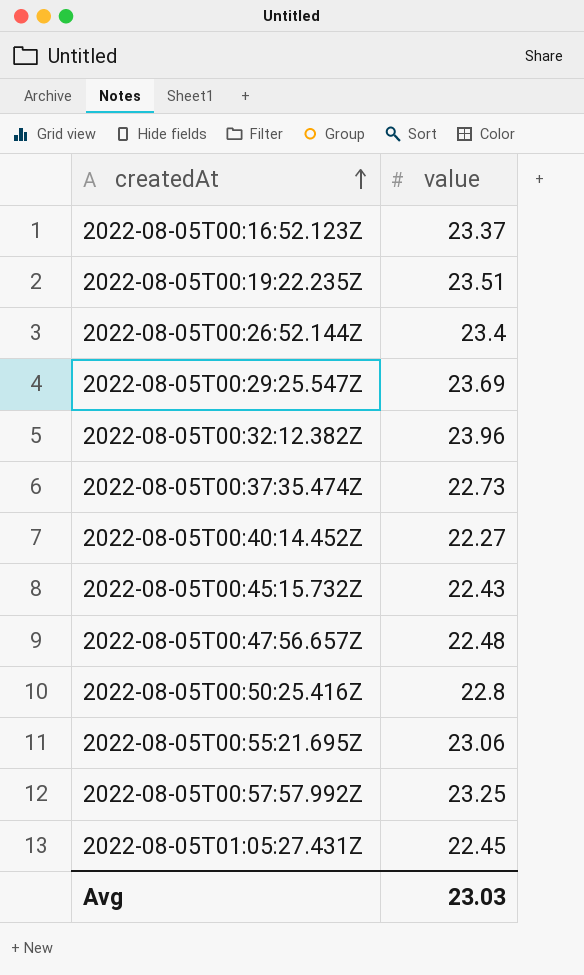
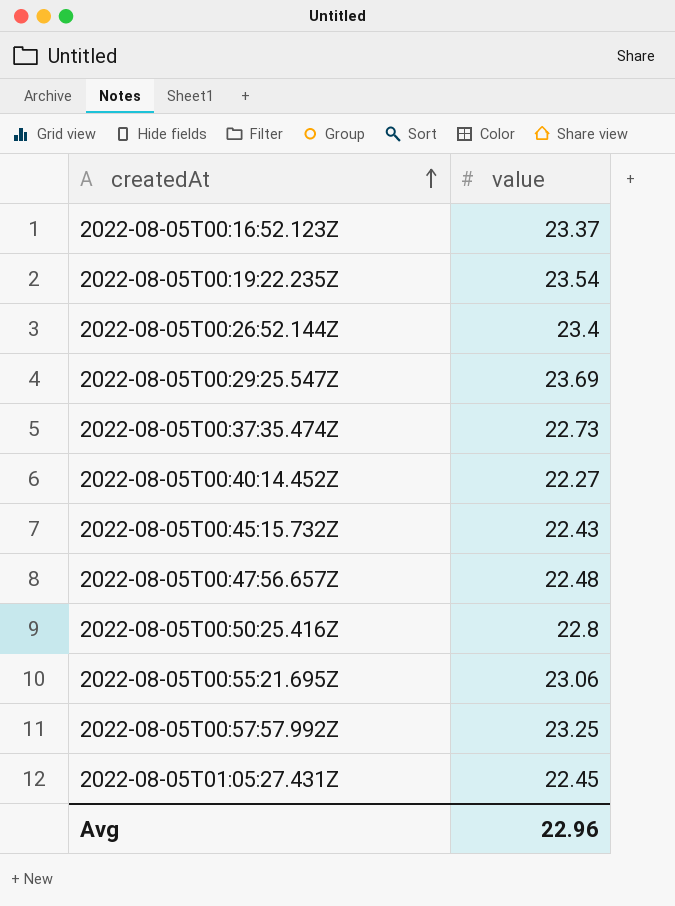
row 2022-08-05T00:32:12.382Z: 23.96 -> none
2022-08-05T00:19:22.235Z | value: 23.51 -> 23.54
Avg | value: 23.03 -> 22.96

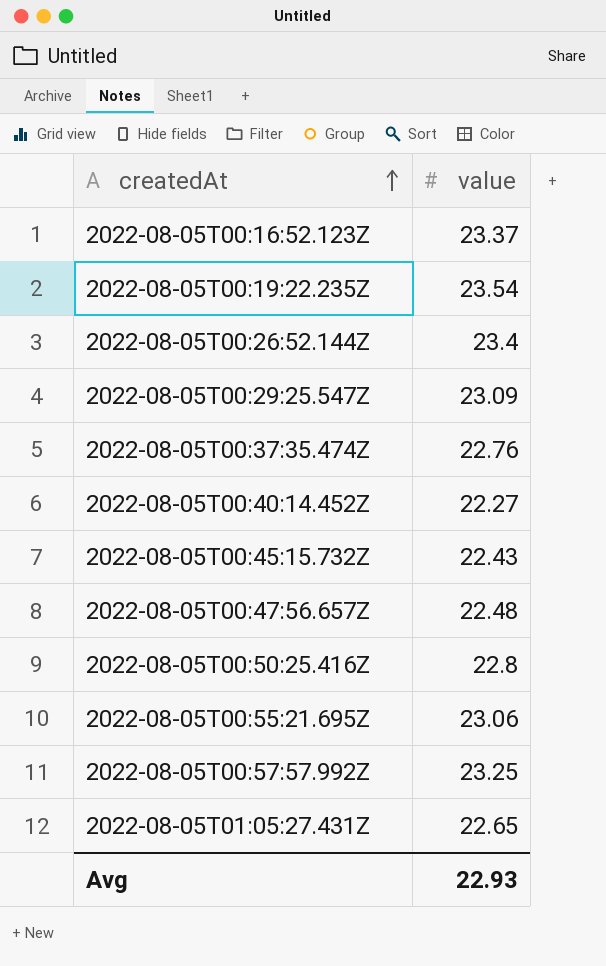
2022-08-05T00:29:25.547Z | value: 23.69 -> 23.09
2022-08-05T00:37:35.474Z | value: 22.73 -> 22.76
2022-08-05T01:05:27.431Z | value: 22.45 -> 22.65
Avg | value: 22.96 -> 22.93

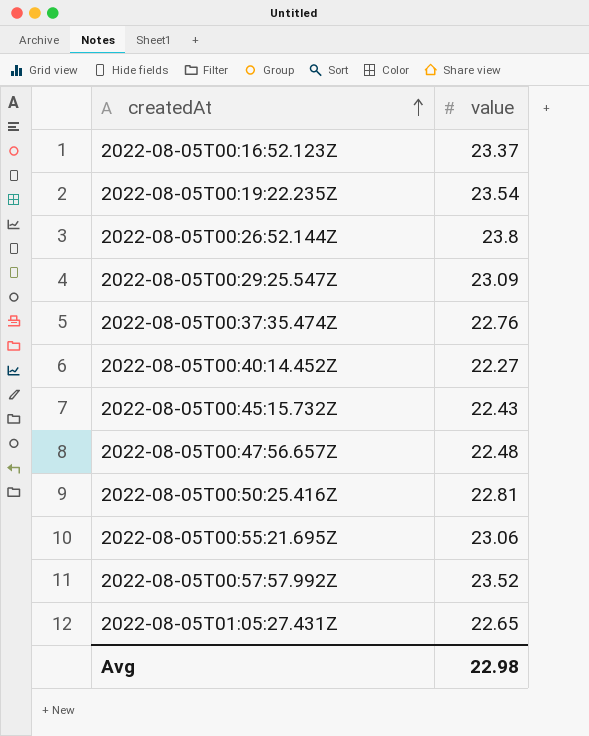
2022-08-05T00:26:52.144Z | value: 23.4 -> 23.8
2022-08-05T00:50:25.416Z | value: 22.8 -> 22.81
2022-08-05T00:57:57.992Z | value: 23.25 -> 23.52
Avg | value: 22.93 -> 22.98

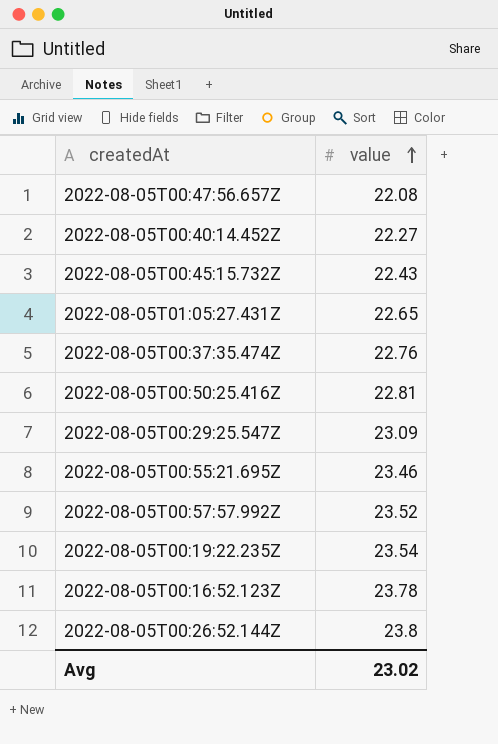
row order: createdAt ascending -> value ascending
2022-08-05T00:47:56.657Z | value: 22.48 -> 22.08
2022-08-05T00:55:21.695Z | value: 23.06 -> 23.46
2022-08-05T00:16:52.123Z | value: 23.37 -> 23.78
Avg | value: 22.98 -> 23.02

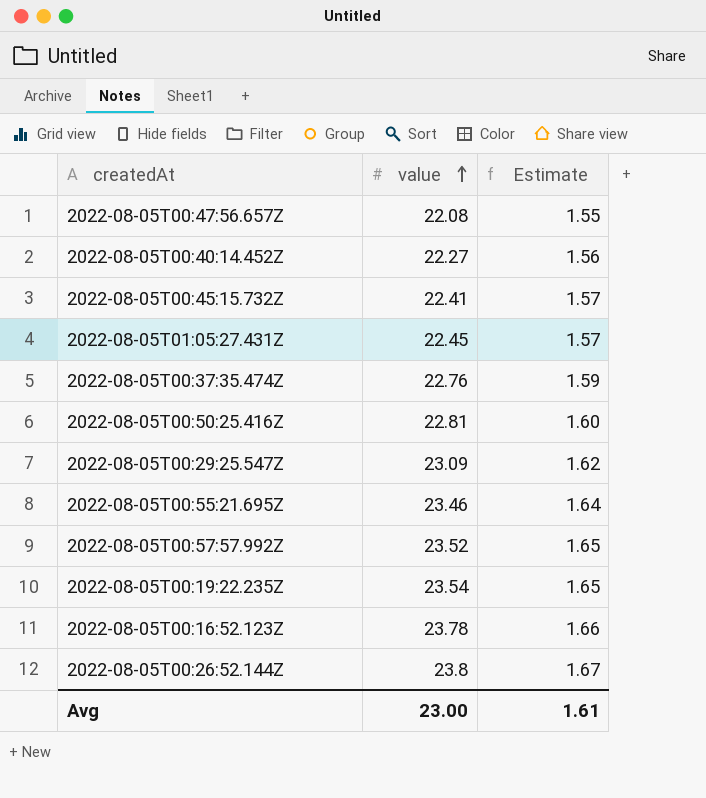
column Estimate | formula: none -> [value] * 0.07
2022-08-05T00:45:15.732Z | value: 22.43 -> 22.41
2022-08-05T01:05:27.431Z | value: 22.65 -> 22.45
Avg | value: 23.02 -> 23.00

